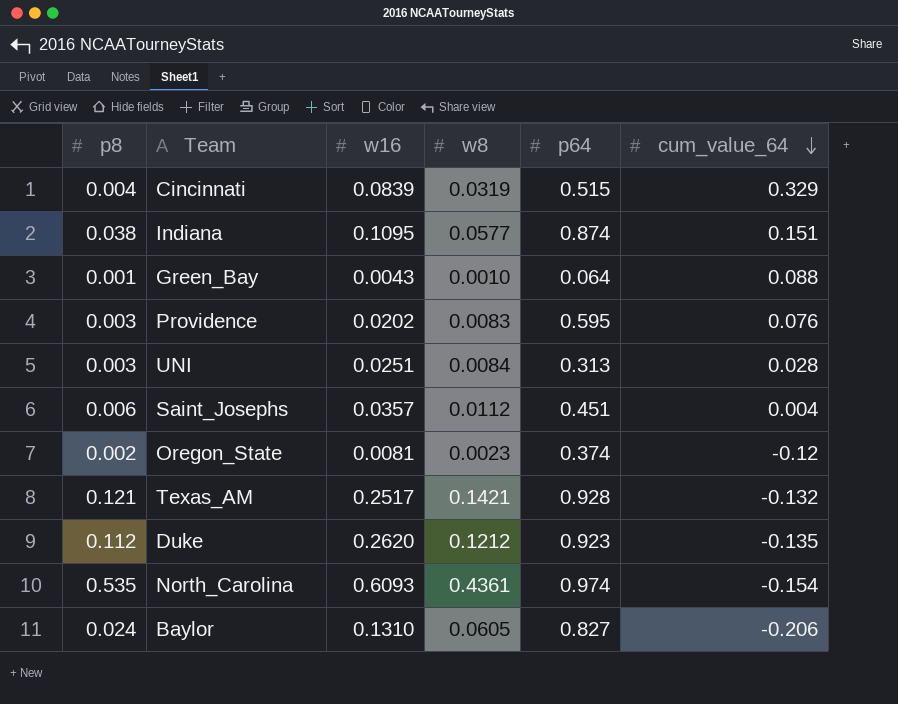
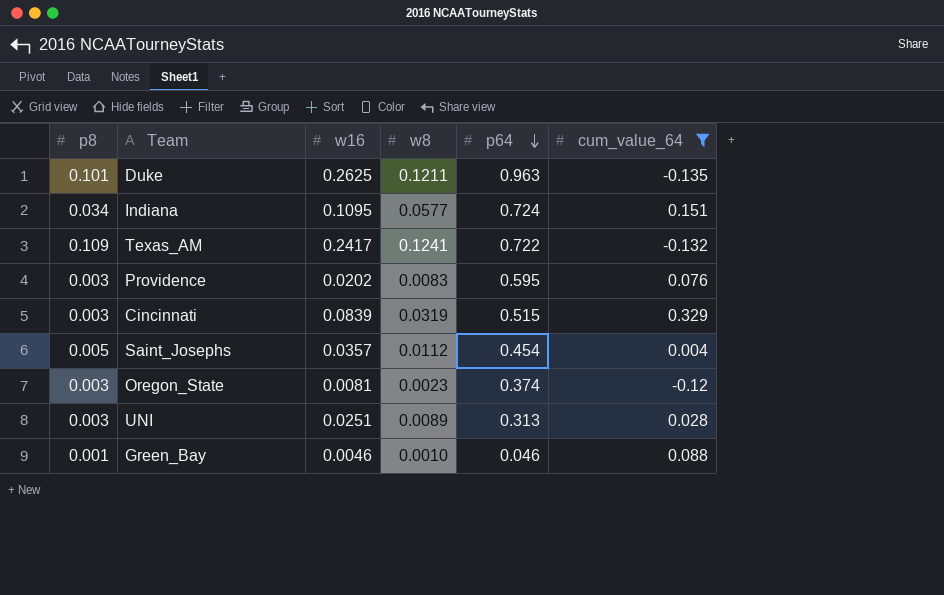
filter: none -> cum_value_64 >= -0.135
row order: cum_value_64 descending -> p64 descending
Duke | p8: 0.112 -> 0.101
Duke | w16: 0.2620 -> 0.2625
Duke | w8: 0.1212 -> 0.1211
Duke | p64: 0.923 -> 0.963
Indiana | p8: 0.038 -> 0.034
Indiana | p64: 0.874 -> 0.724
Texas_AM | p8: 0.121 -> 0.109
Texas_AM | w16: 0.2517 -> 0.2417
Texas_AM | w8: 0.1421 -> 0.1241
Texas_AM | p64: 0.928 -> 0.722
Cincinnati | p8: 0.004 -> 0.003
Saint_Josephs | p8: 0.006 -> 0.005
Saint_Josephs | p64: 0.451 -> 0.454
Oregon_State | p8: 0.002 -> 0.003
UNI | w8: 0.0084 -> 0.0089
Green_Bay | w16: 0.0043 -> 0.0046
Green_Bay | p64: 0.064 -> 0.046

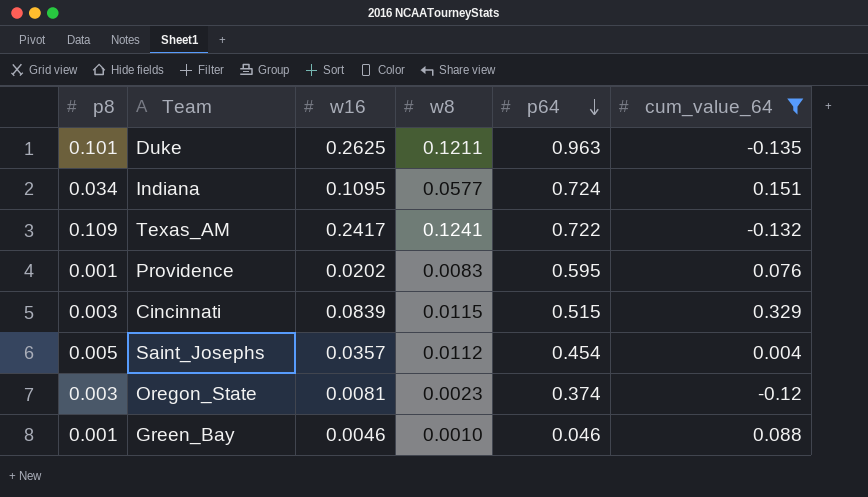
row UNI: 0.003 | 0.0251 | 0.0089 | 0.313 | 0.028 -> none
Providence | p8: 0.003 -> 0.001
Cincinnati | w8: 0.0319 -> 0.0115

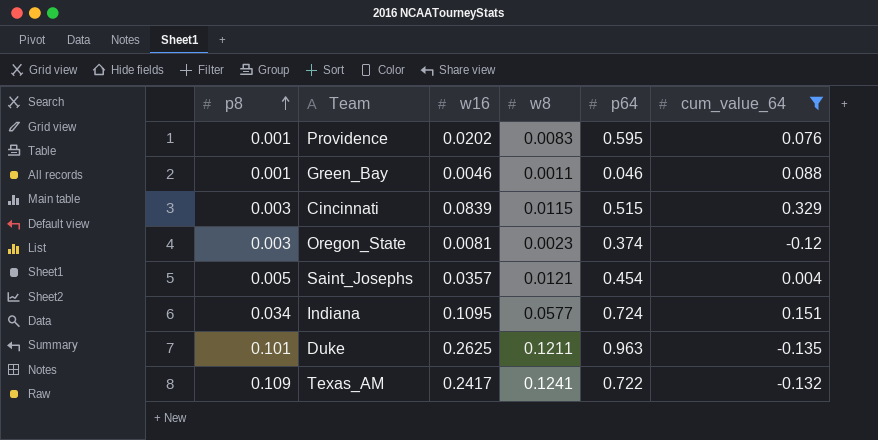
row order: p64 descending -> p8 ascending
Green_Bay | w8: 0.0010 -> 0.0011
Saint_Josephs | w8: 0.0112 -> 0.0121

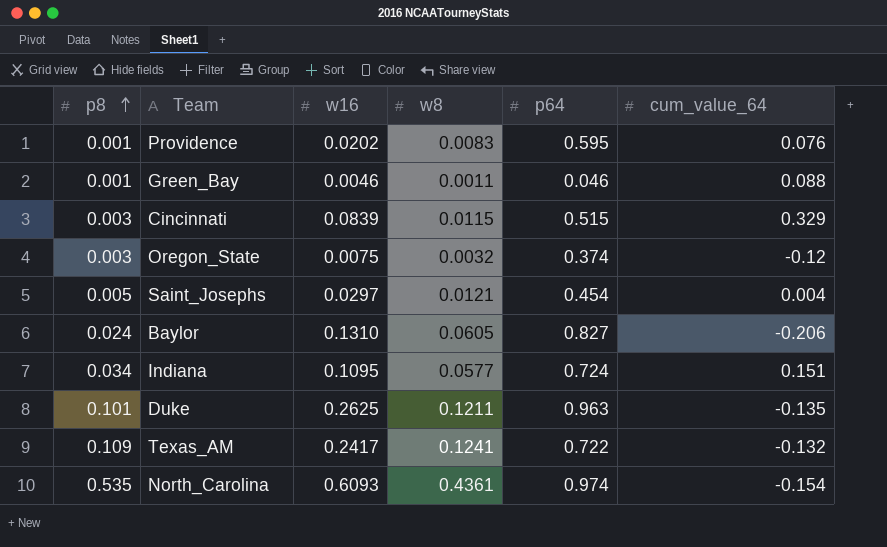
filter: cum_value_64 >= -0.135 -> none
Oregon_State | w16: 0.0081 -> 0.0075
Oregon_State | w8: 0.0023 -> 0.0032
Saint_Josephs | w16: 0.0357 -> 0.0297

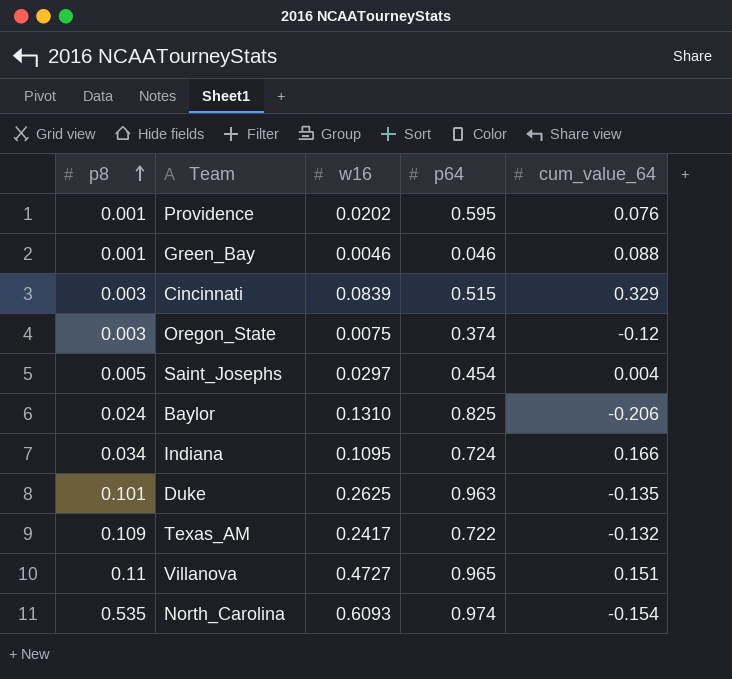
column w8 | position: 4 -> none
Baylor | p64: 0.827 -> 0.825
Indiana | cum_value_64: 0.151 -> 0.166
row Villanova: none -> 0.11 | 0.4727 | 0.965 | 0.151

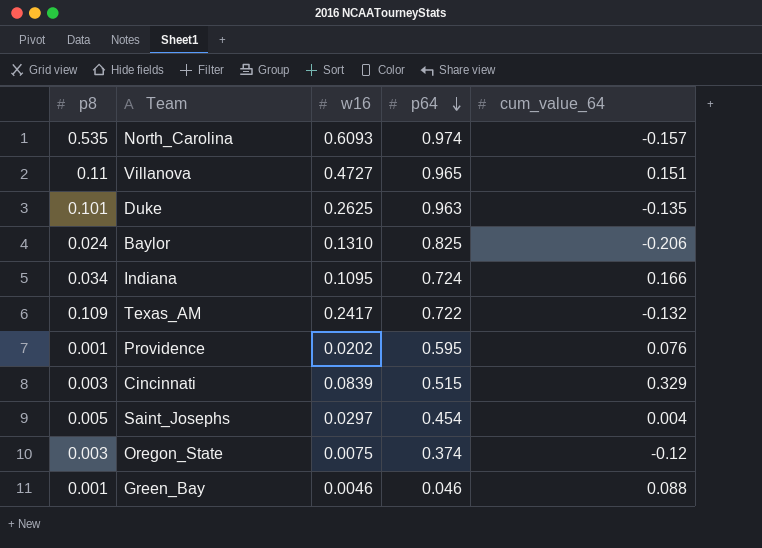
row order: p8 ascending -> p64 descending
North_Carolina | cum_value_64: -0.154 -> -0.157

